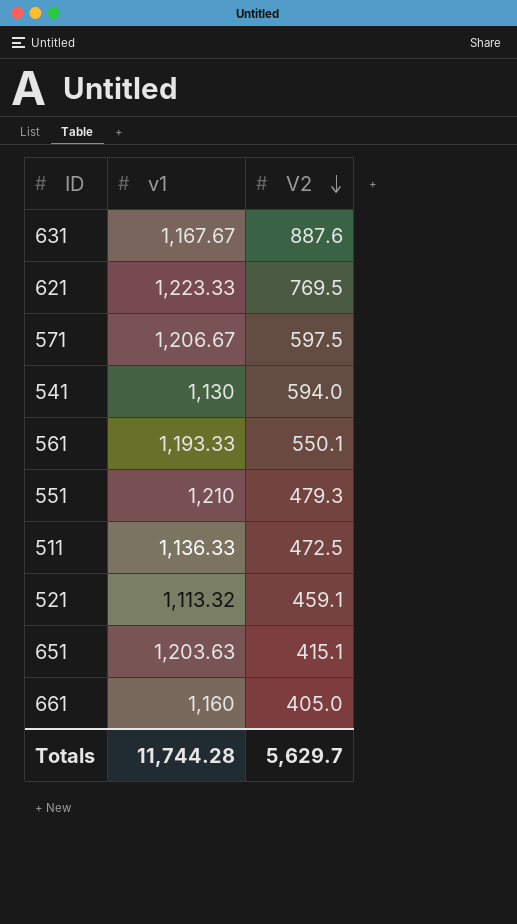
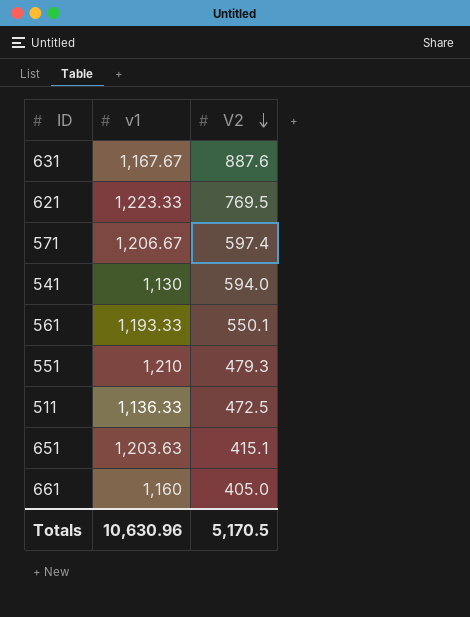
row 521: 1,113.32 | 459.1 -> none
571 | V2: 597.5 -> 597.4
Totals | v1: 11,744.28 -> 10,630.96
Totals | V2: 5,629.7 -> 5,170.5

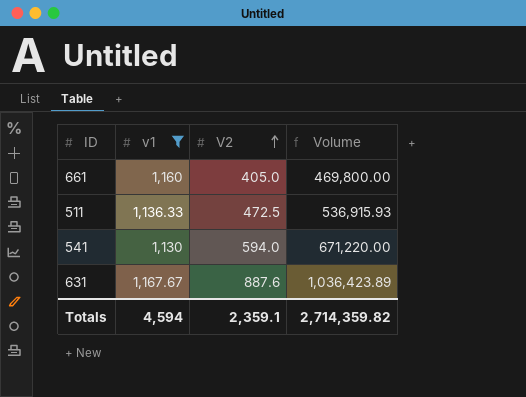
filter: none -> v1 <= 1,167.67
row order: V2 descending -> V2 ascending
column Volume | formula: none -> [v1] * [V2]
Totals | v1: 10,630.96 -> 4,594
Totals | V2: 5,170.5 -> 2,359.1

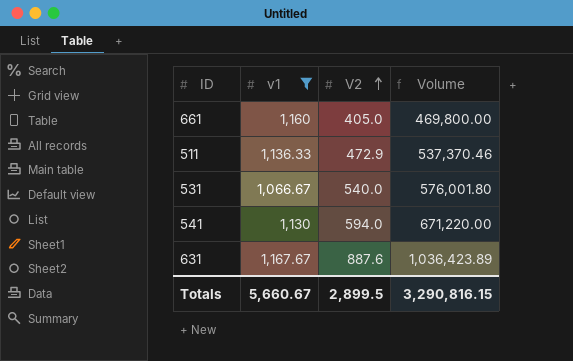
511 | V2: 472.5 -> 472.9
511 | Volume: 536,915.93 -> 537,370.46
row 531: none -> 1,066.67 | 540.0 | 576,001.80
Totals | v1: 4,594 -> 5,660.67
Totals | V2: 2,359.1 -> 2,899.5
Totals | Volume: 2,714,359.82 -> 3,290,816.15

